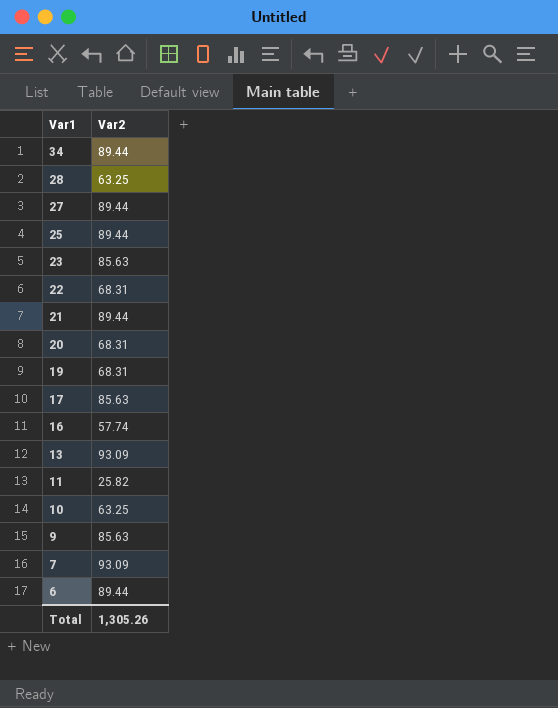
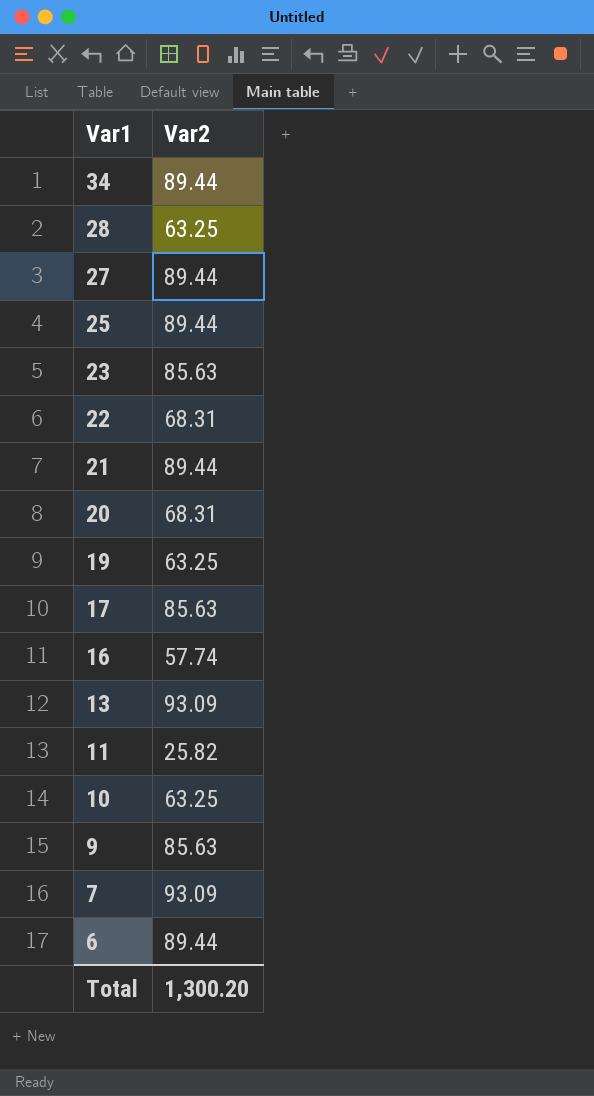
19 | Var2: 68.31 -> 63.25
Total | Var2: 1,305.26 -> 1,300.20

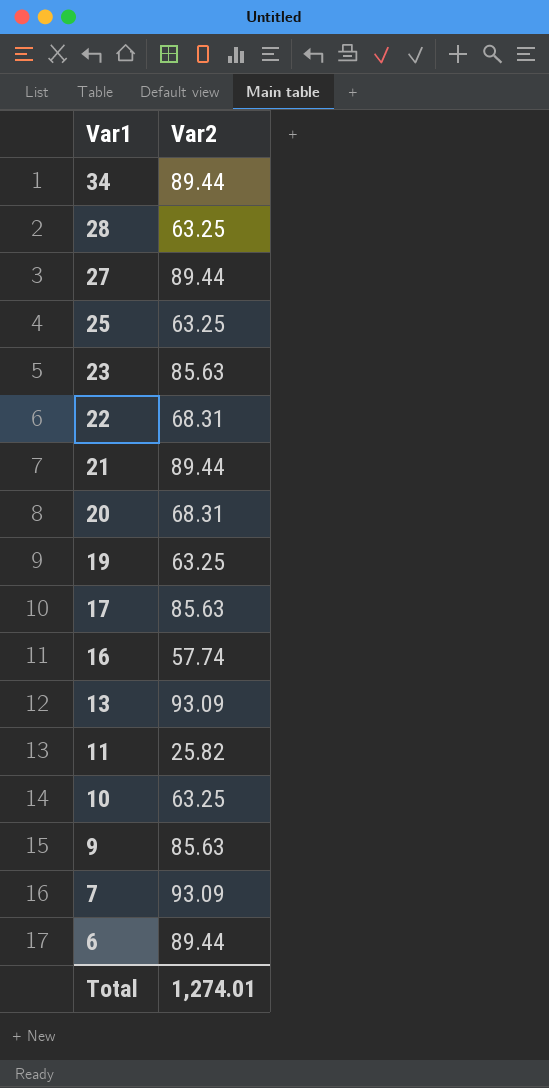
25 | Var2: 89.44 -> 63.25
Total | Var2: 1,300.20 -> 1,274.01

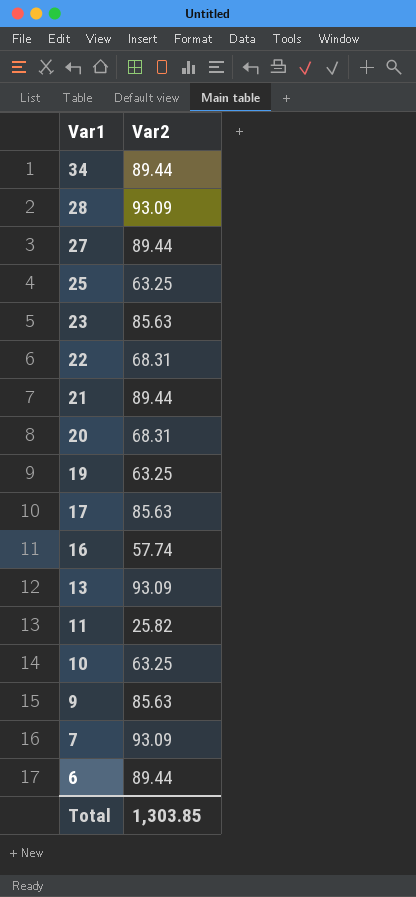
28 | Var2: 63.25 -> 93.09
Total | Var2: 1,274.01 -> 1,303.85

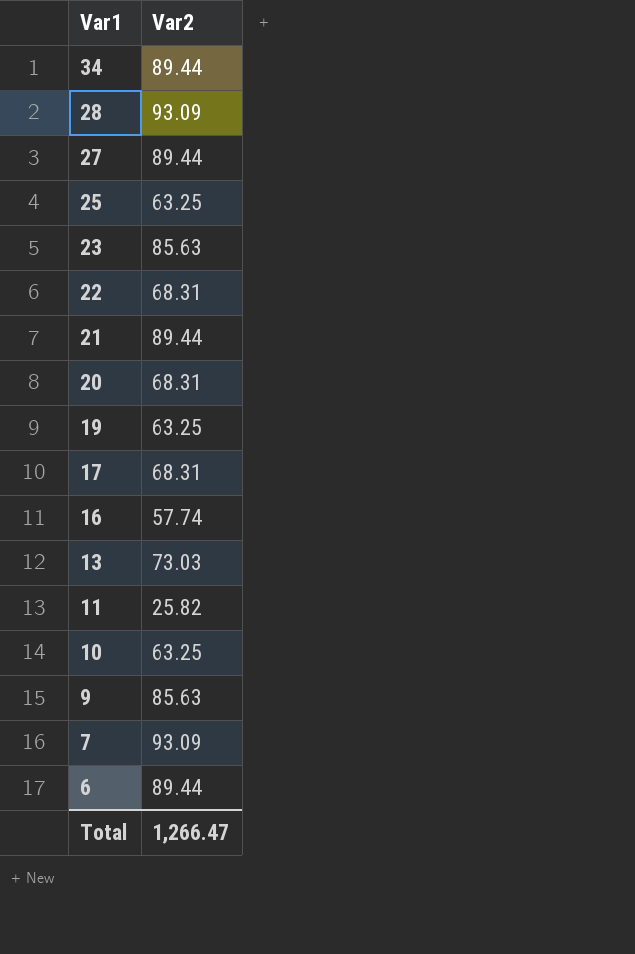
17 | Var2: 85.63 -> 68.31
13 | Var2: 93.09 -> 73.03
Total | Var2: 1,303.85 -> 1,266.47

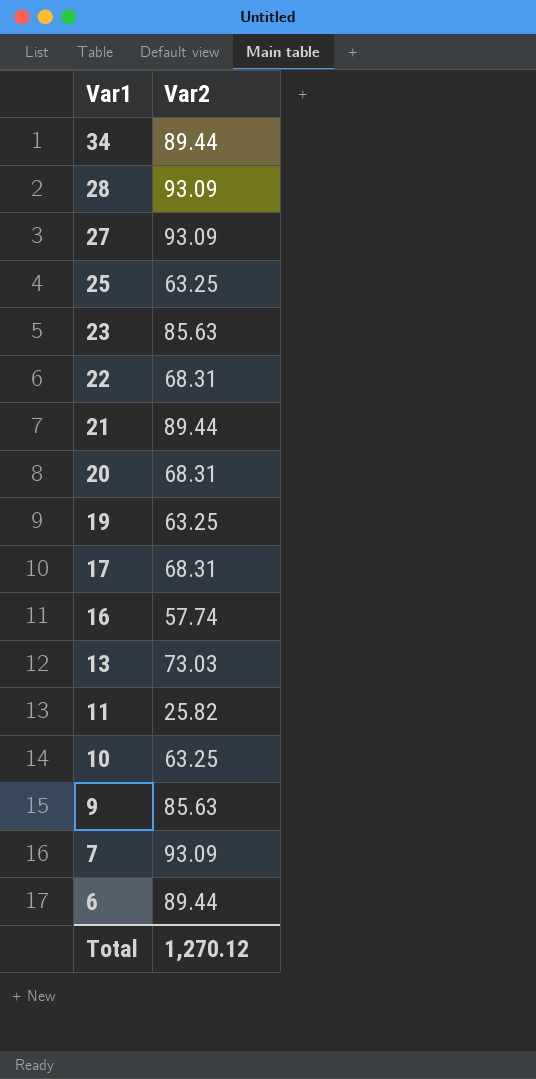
27 | Var2: 89.44 -> 93.09
Total | Var2: 1,266.47 -> 1,270.12

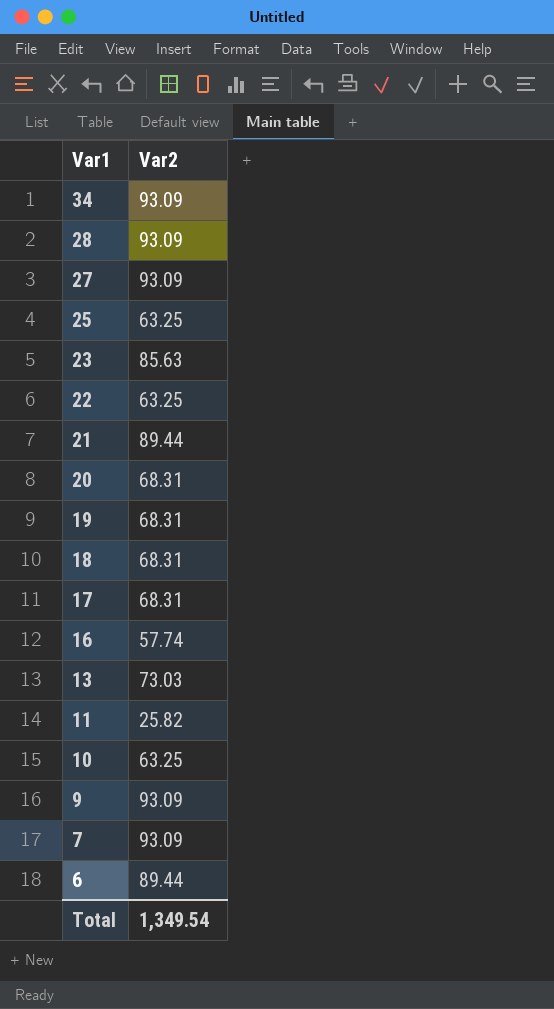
34 | Var2: 89.44 -> 93.09
22 | Var2: 68.31 -> 63.25
19 | Var2: 63.25 -> 68.31
row 18: none -> 68.31
9 | Var2: 85.63 -> 93.09
Total | Var2: 1,270.12 -> 1,349.54

